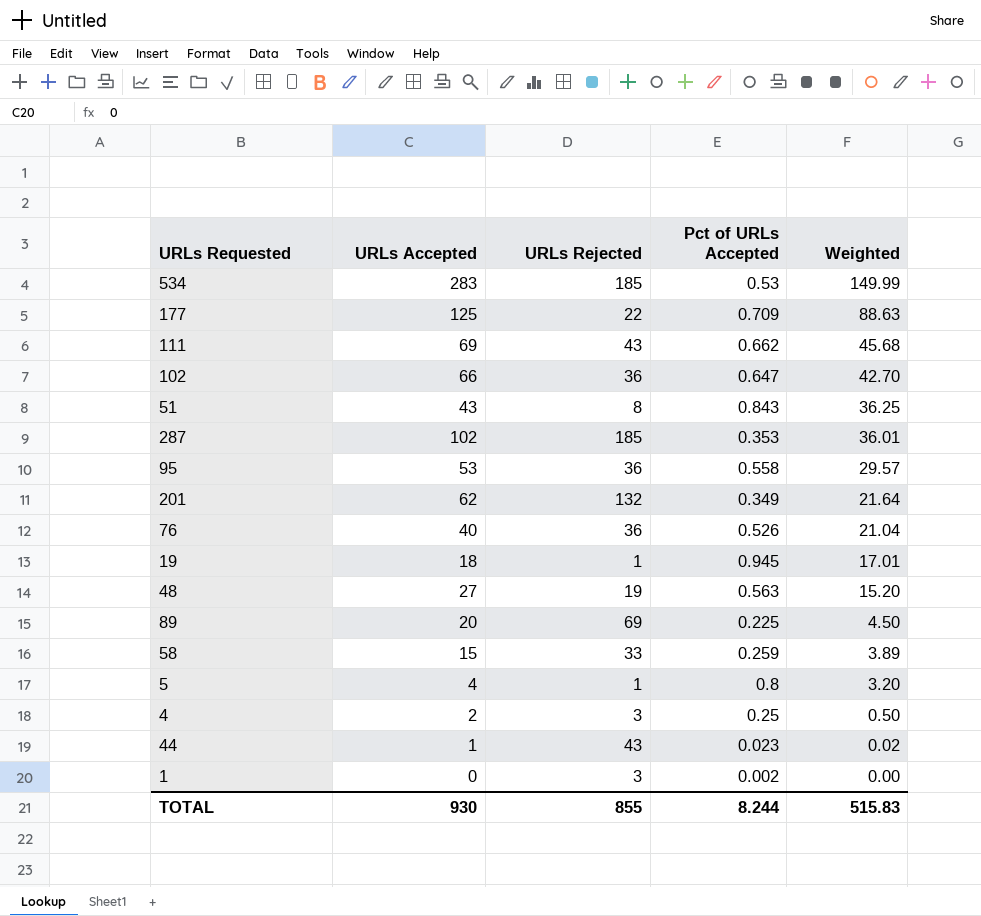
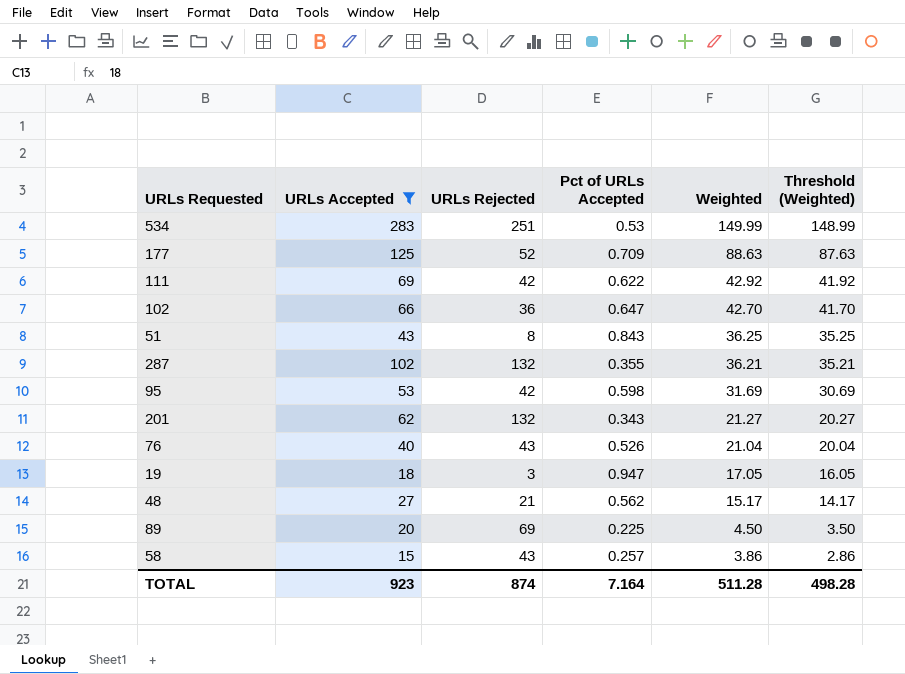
filter: none -> URLs Accepted >= 15
column Threshold (Weighted) | formula: none -> [Weighted] - 1
534 | URLs Rejected: 185 -> 251
177 | URLs Rejected: 22 -> 52
111 | URLs Rejected: 43 -> 42
111 | Pct of URLs Accepted: 0.662 -> 0.622
111 | Weighted: 45.68 -> 42.92
287 | URLs Rejected: 185 -> 132
287 | Pct of URLs Accepted: 0.353 -> 0.355
287 | Weighted: 36.01 -> 36.21
95 | URLs Rejected: 36 -> 42
95 | Pct of URLs Accepted: 0.558 -> 0.598
95 | Weighted: 29.57 -> 31.69
201 | Pct of URLs Accepted: 0.349 -> 0.343
201 | Weighted: 21.64 -> 21.27
76 | URLs Rejected: 36 -> 43
19 | URLs Rejected: 1 -> 3
19 | Pct of URLs Accepted: 0.945 -> 0.947
19 | Weighted: 17.01 -> 17.05
48 | URLs Rejected: 19 -> 21
48 | Pct of URLs Accepted: 0.563 -> 0.562
48 | Weighted: 15.20 -> 15.17
58 | URLs Rejected: 33 -> 43
58 | Pct of URLs Accepted: 0.259 -> 0.257
58 | Weighted: 3.89 -> 3.86
TOTAL | URLs Accepted: 930 -> 923
TOTAL | URLs Rejected: 855 -> 874
TOTAL | Pct of URLs Accepted: 8.244 -> 7.164
TOTAL | Weighted: 515.83 -> 511.28

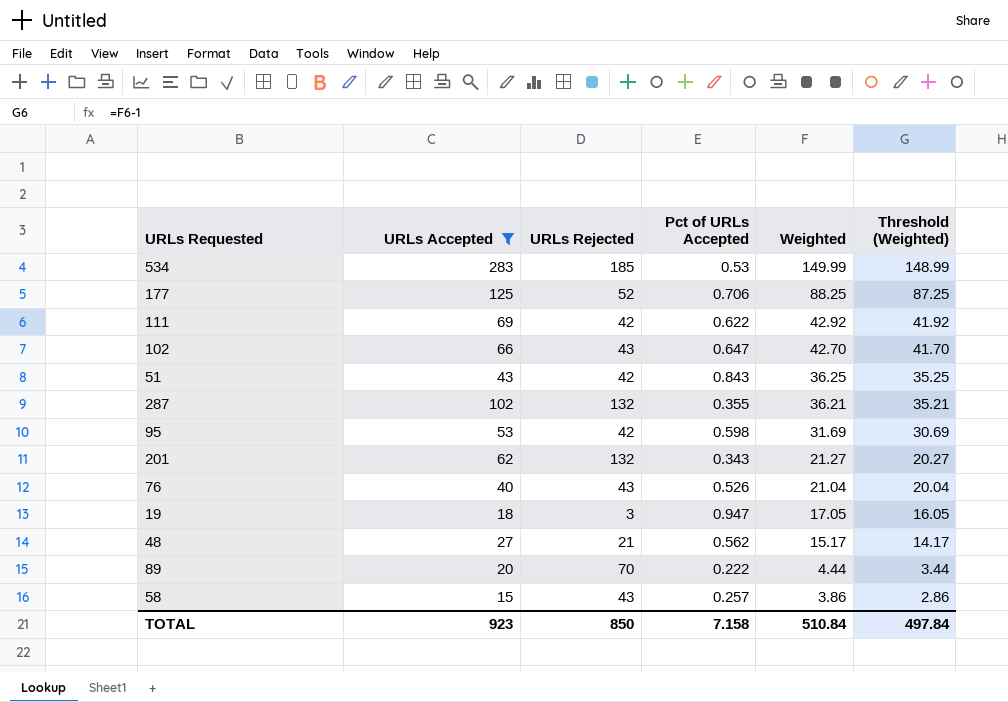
534 | URLs Rejected: 251 -> 185
177 | Pct of URLs Accepted: 0.709 -> 0.706
177 | Weighted: 88.63 -> 88.25
177 | Threshold (Weighted): 87.63 -> 87.25
102 | URLs Rejected: 36 -> 43
51 | URLs Rejected: 8 -> 42
89 | URLs Rejected: 69 -> 70
89 | Pct of URLs Accepted: 0.225 -> 0.222
89 | Weighted: 4.50 -> 4.44
89 | Threshold (Weighted): 3.50 -> 3.44
TOTAL | URLs Rejected: 874 -> 850
TOTAL | Pct of URLs Accepted: 7.164 -> 7.158
TOTAL | Weighted: 511.28 -> 510.84
TOTAL | Threshold (Weighted): 498.28 -> 497.84

